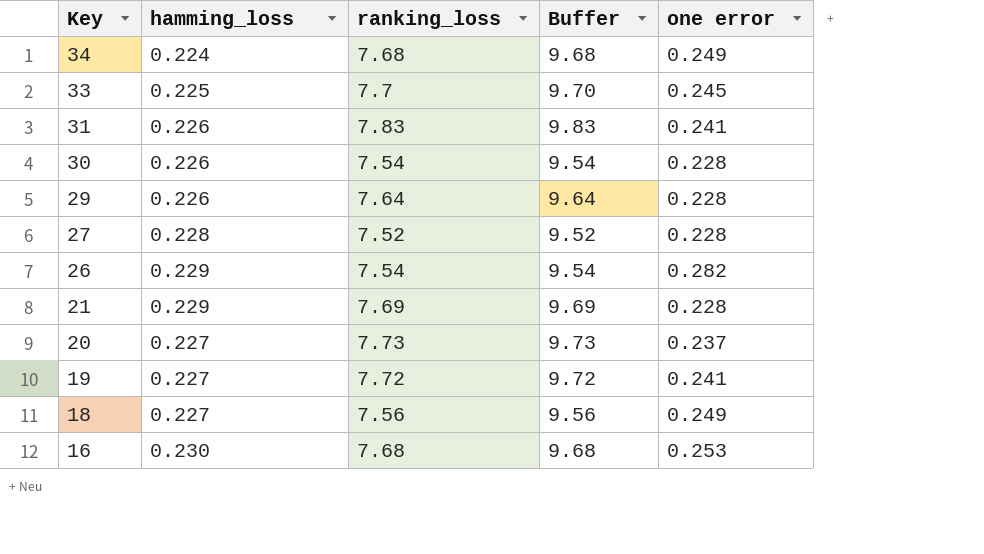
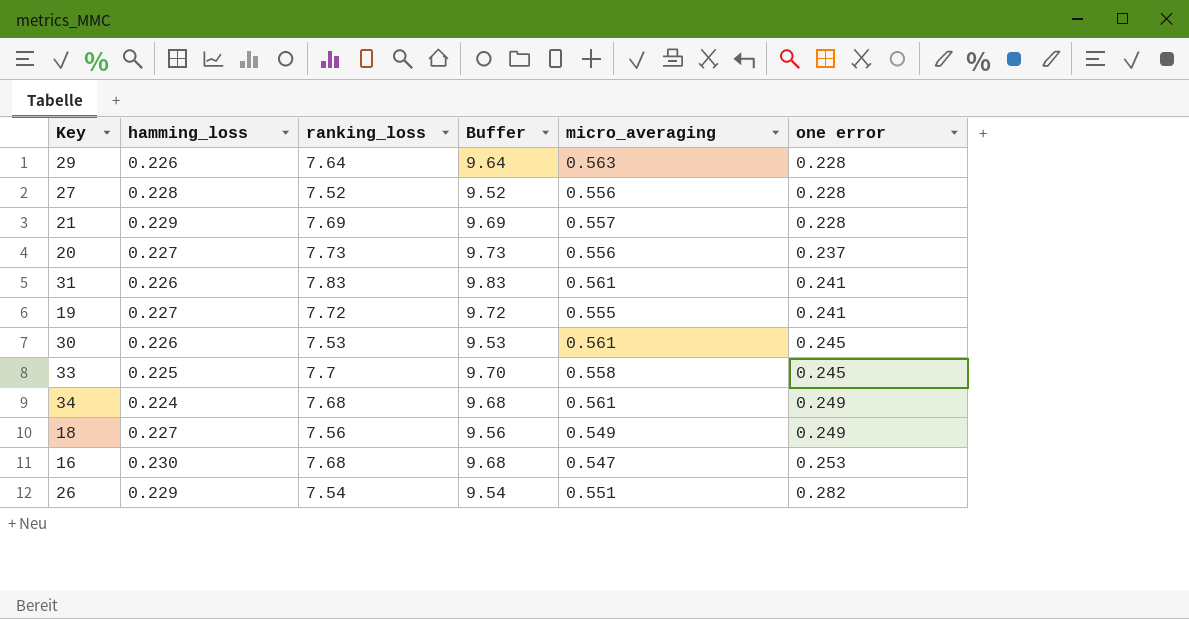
row order: Key descending -> one error ascending
column micro_averaging | position: none -> 5
30 | ranking_loss: 7.54 -> 7.53
30 | Buffer: 9.54 -> 9.53
30 | one error: 0.228 -> 0.245

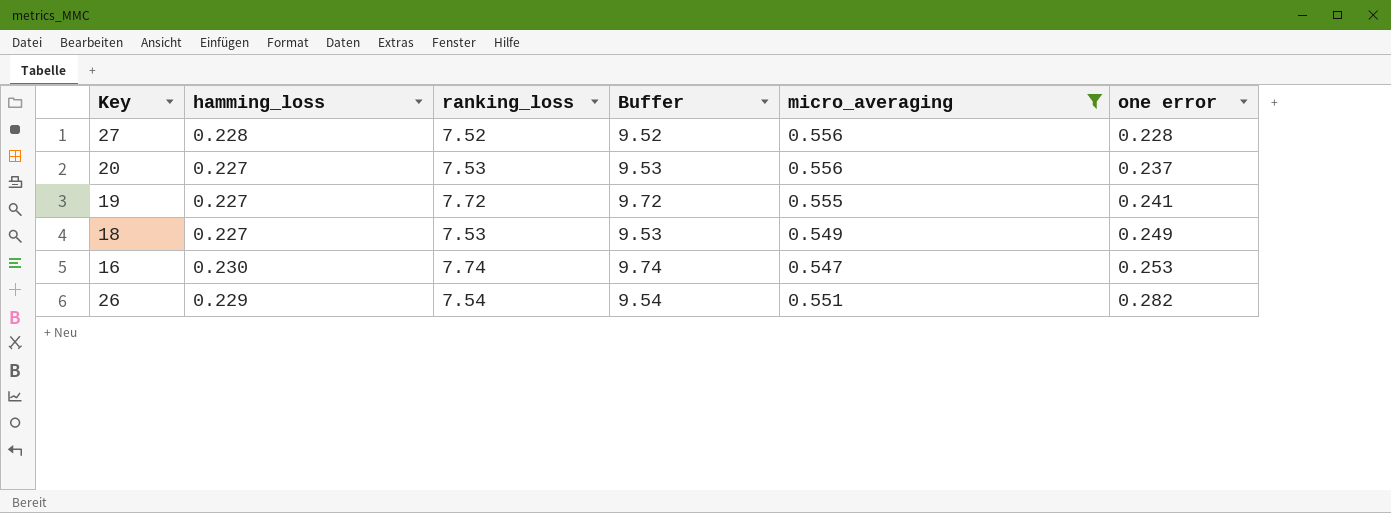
filter: none -> micro_averaging <= 0.556
20 | ranking_loss: 7.73 -> 7.53
20 | Buffer: 9.73 -> 9.53
18 | ranking_loss: 7.56 -> 7.53
18 | Buffer: 9.56 -> 9.53
16 | ranking_loss: 7.68 -> 7.74
16 | Buffer: 9.68 -> 9.74

